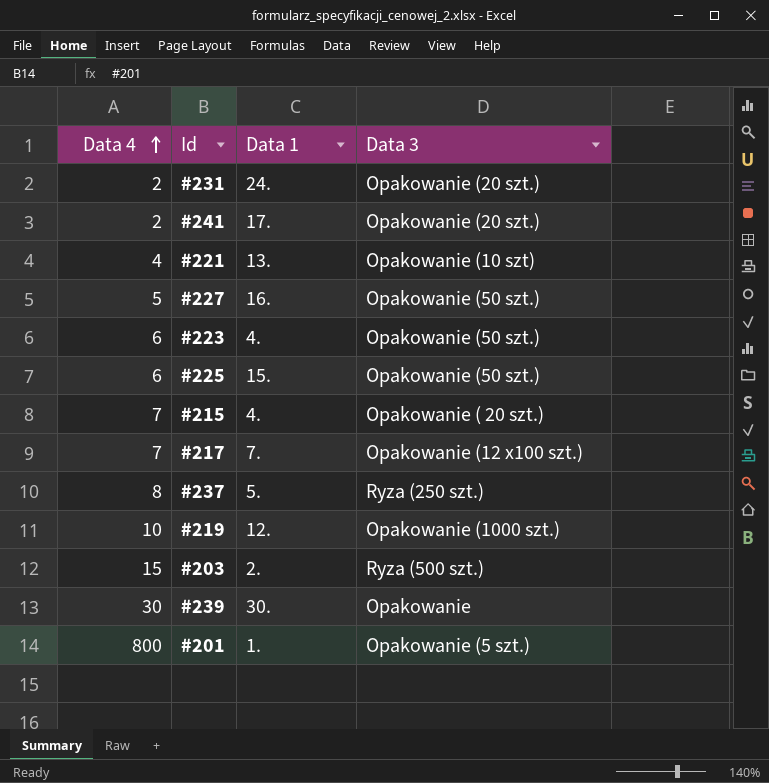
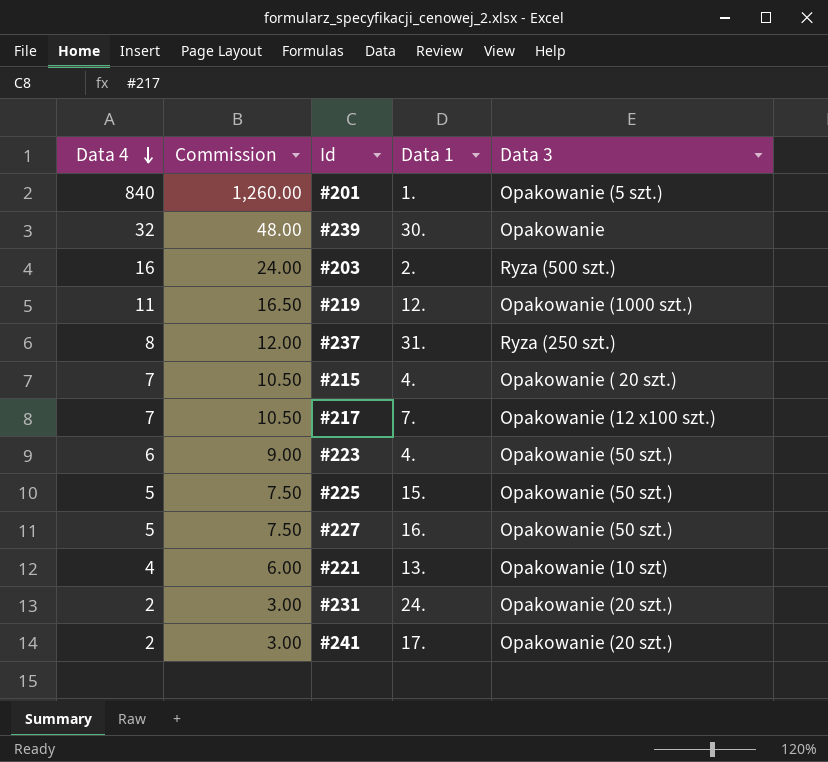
row order: Data 4 ascending -> Data 4 descending
column Commission | formula: none -> [Data 4] * 1.5
#201 | Data 4: 800 -> 840
#239 | Data 4: 30 -> 32
#203 | Data 4: 15 -> 16
#219 | Data 4: 10 -> 11
#237 | Data 1: 5. -> 31.
#225 | Data 4: 6 -> 5

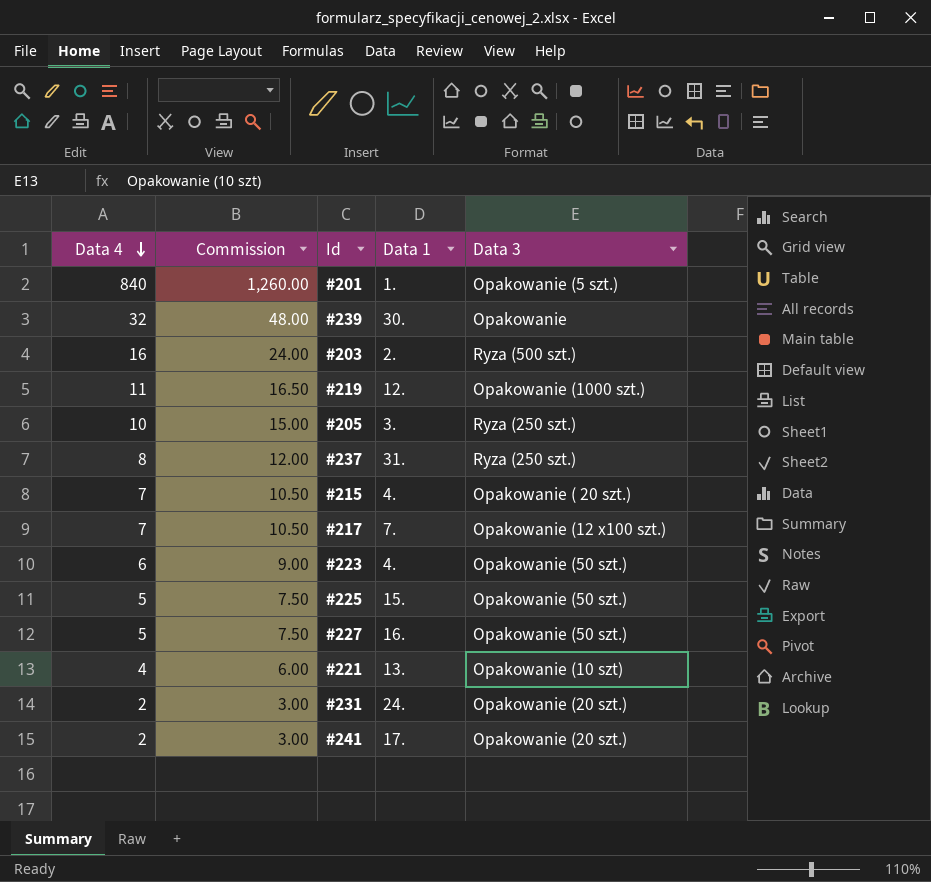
row #205: none -> 10 | 15.00 | 3. | Ryza (250 szt.)

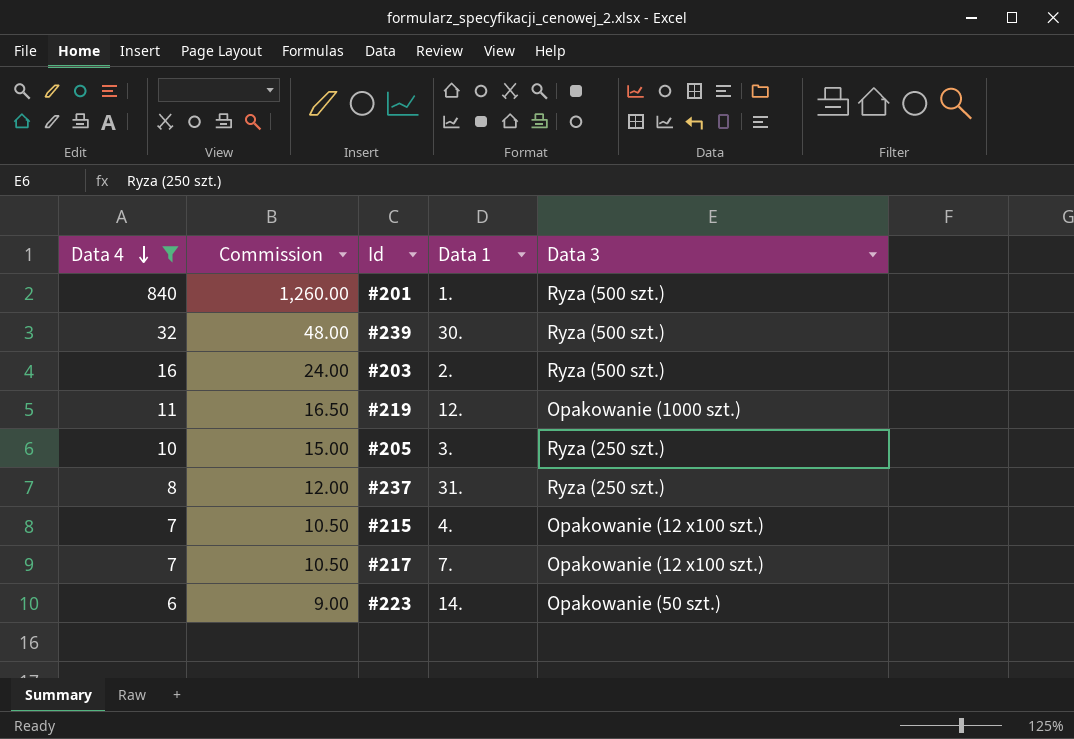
filter: none -> Data 4 >= 6
#201 | Data 3: Opakowanie (5 szt.) -> Ryza (500 szt.)
#239 | Data 3: Opakowanie -> Ryza (500 szt.)
#215 | Data 3: Opakowanie ( 20 szt.) -> Opakowanie (12 x100 szt.)
#223 | Data 1: 4. -> 14.

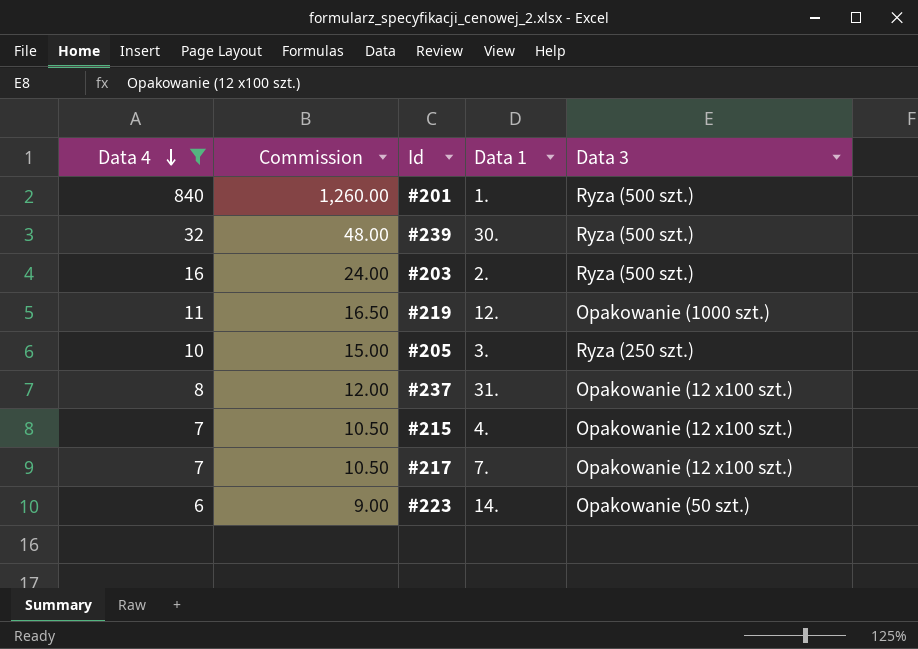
#237 | Data 3: Ryza (250 szt.) -> Opakowanie (12 x100 szt.)

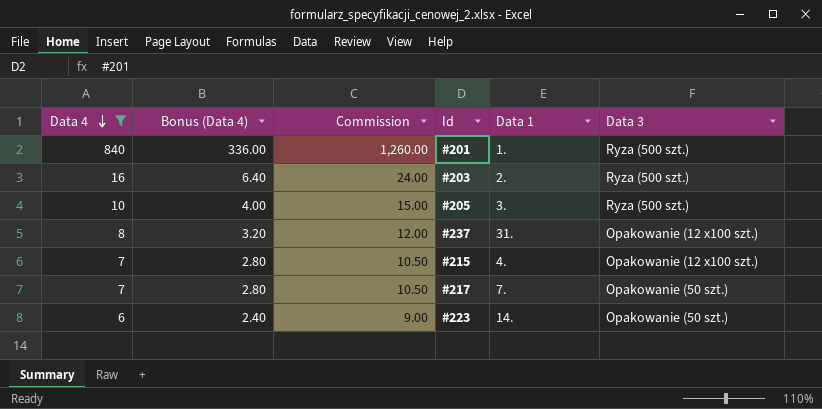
column Bonus (Data 4) | formula: none -> [Data 4] * 0.4
row #239: 32 | 48.00 | 30. | Ryza (500 szt.) -> none
row #219: 11 | 16.50 | 12. | Opakowanie (1000 szt.) -> none
#205 | Data 3: Ryza (250 szt.) -> Ryza (500 szt.)
#217 | Data 3: Opakowanie (12 x100 szt.) -> Opakowanie (50 szt.)

